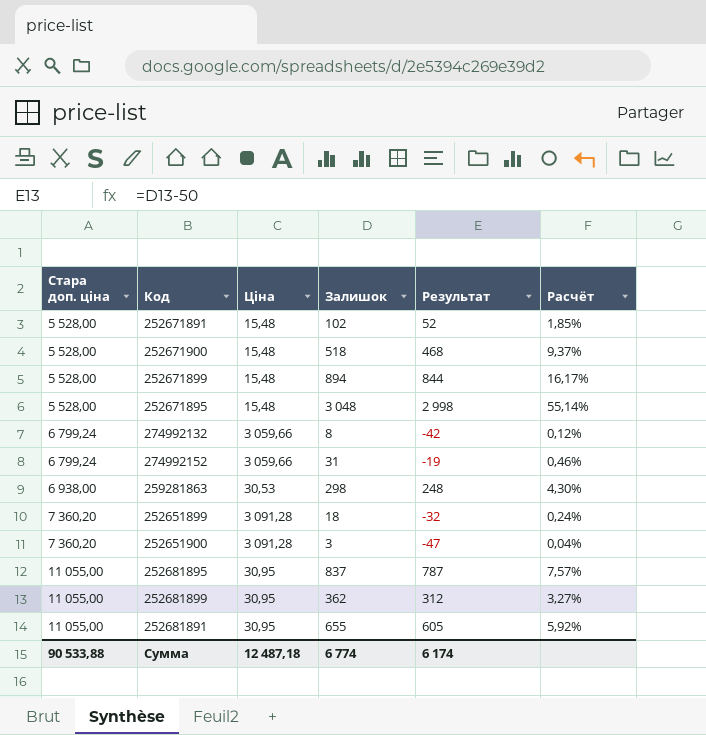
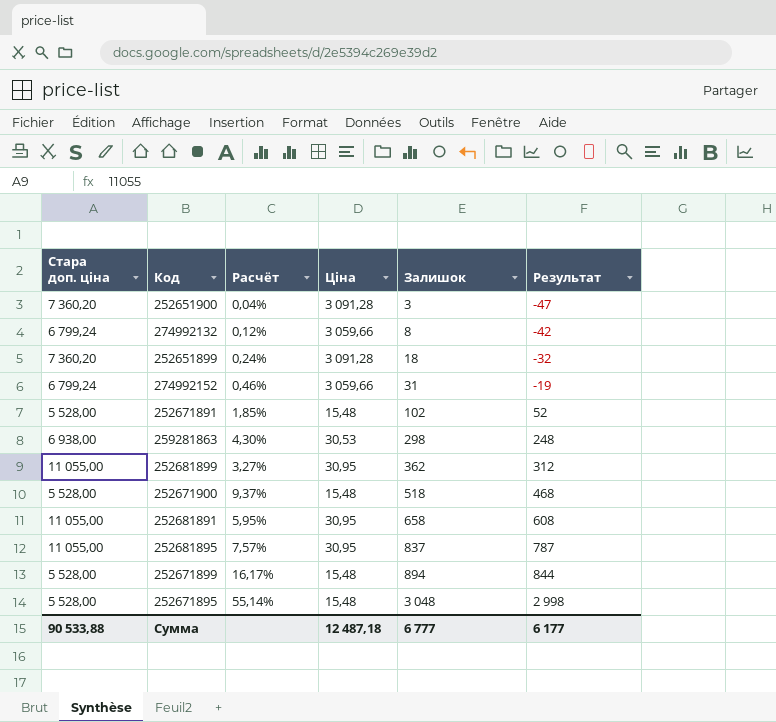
row order: Стара доп. ціна ascending -> Залишок ascending
column Расчёт | position: 6 -> 3
252681891 | Расчёт: 5,92% -> 5,95%
252681891 | Залишок: 655 -> 658
252681891 | Результат: 605 -> 608
Сумма | Залишок: 6 774 -> 6 777
Сумма | Результат: 6 174 -> 6 177

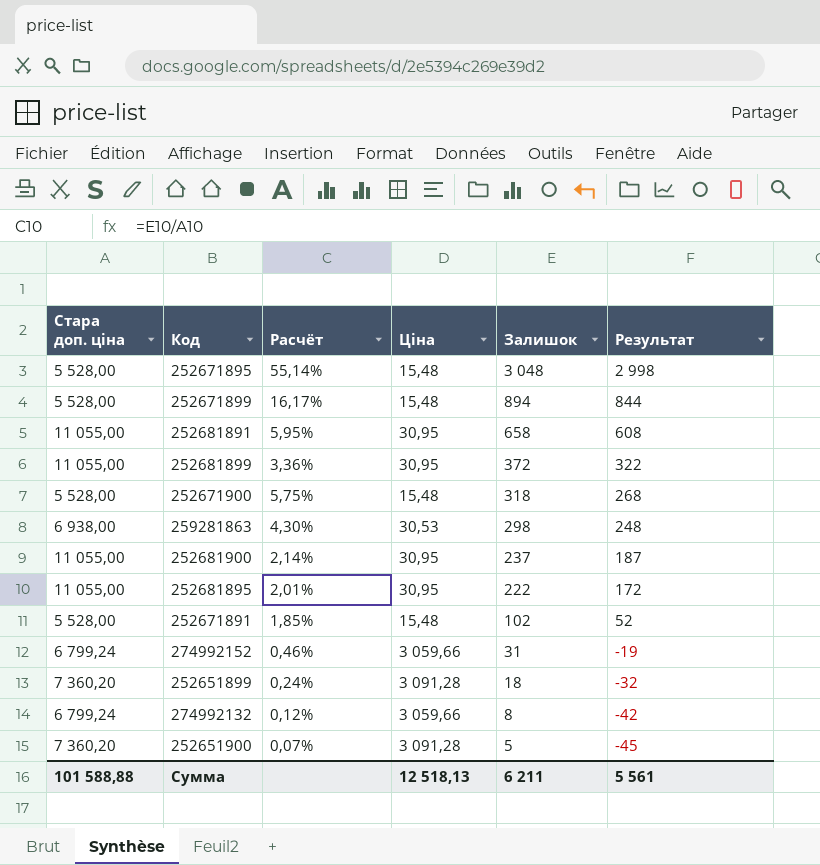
row order: Залишок ascending -> Залишок descending
252681899 | Расчёт: 3,27% -> 3,36%
252681899 | Залишок: 362 -> 372
252681899 | Результат: 312 -> 322
252671900 | Расчёт: 9,37% -> 5,75%
252671900 | Залишок: 518 -> 318
252671900 | Результат: 468 -> 268
row 252681900: none -> 11 055,00 | 2,14% | 30,95 | 237 | 187
252681895 | Расчёт: 7,57% -> 2,01%
252681895 | Залишок: 837 -> 222
252681895 | Результат: 787 -> 172
252651900 | Расчёт: 0,04% -> 0,07%
252651900 | Залишок: 3 -> 5
252651900 | Результат: -47 -> -45
Сумма | Стара доп. ціна: 90 533,88 -> 101 588,88
Сумма | Ціна: 12 487,18 -> 12 518,13
Сумма | Залишок: 6 777 -> 6 211
Сумма | Результат: 6 177 -> 5 561

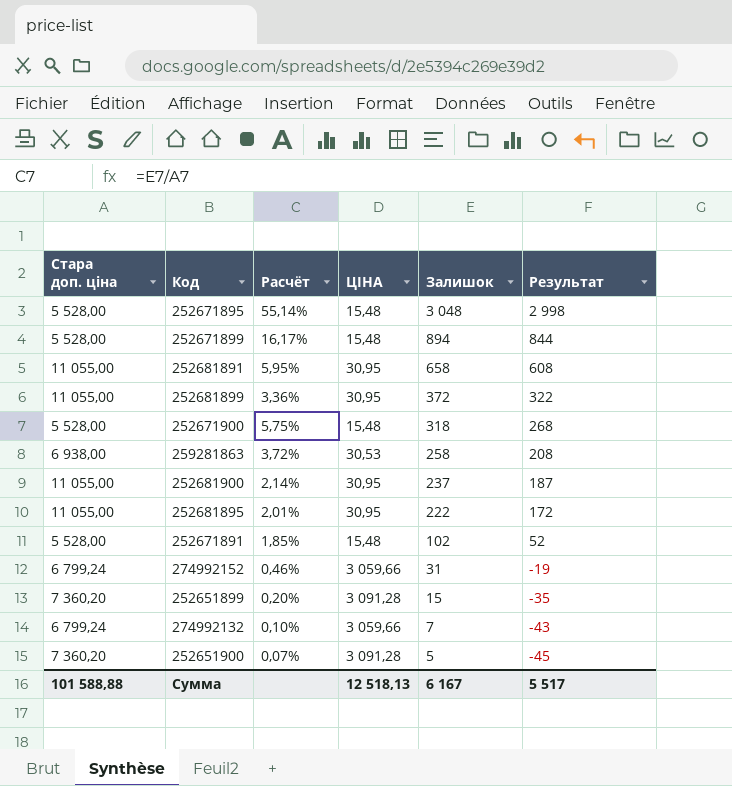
column name: Ціна -> ЦІНА
259281863 | Расчёт: 4,30% -> 3,72%
259281863 | Залишок: 298 -> 258
259281863 | Результат: 248 -> 208
252651899 | Расчёт: 0,24% -> 0,20%
252651899 | Залишок: 18 -> 15
252651899 | Результат: -32 -> -35
274992132 | Расчёт: 0,12% -> 0,10%
274992132 | Залишок: 8 -> 7
274992132 | Результат: -42 -> -43
Сумма | Залишок: 6 211 -> 6 167
Сумма | Результат: 5 561 -> 5 517

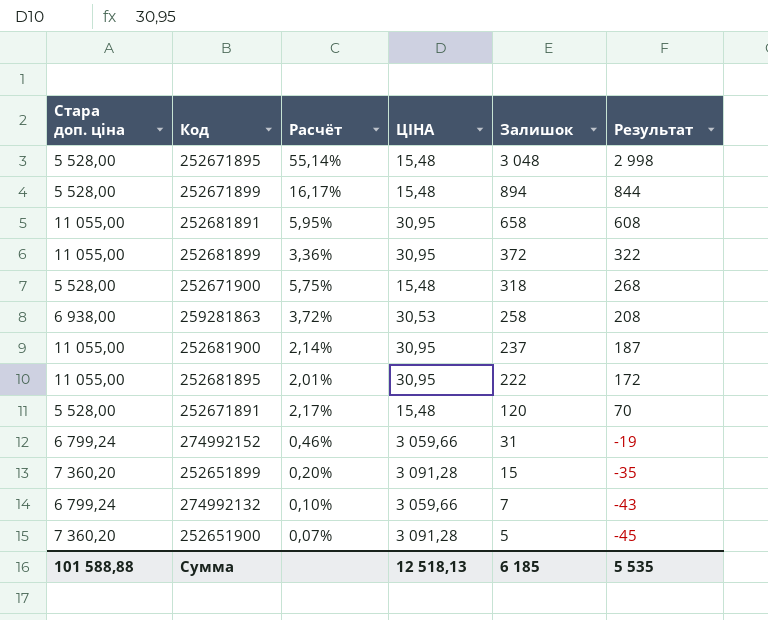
252671891 | Расчёт: 1,85% -> 2,17%
252671891 | Залишок: 102 -> 120
252671891 | Результат: 52 -> 70
Сумма | Залишок: 6 167 -> 6 185
Сумма | Результат: 5 517 -> 5 535

